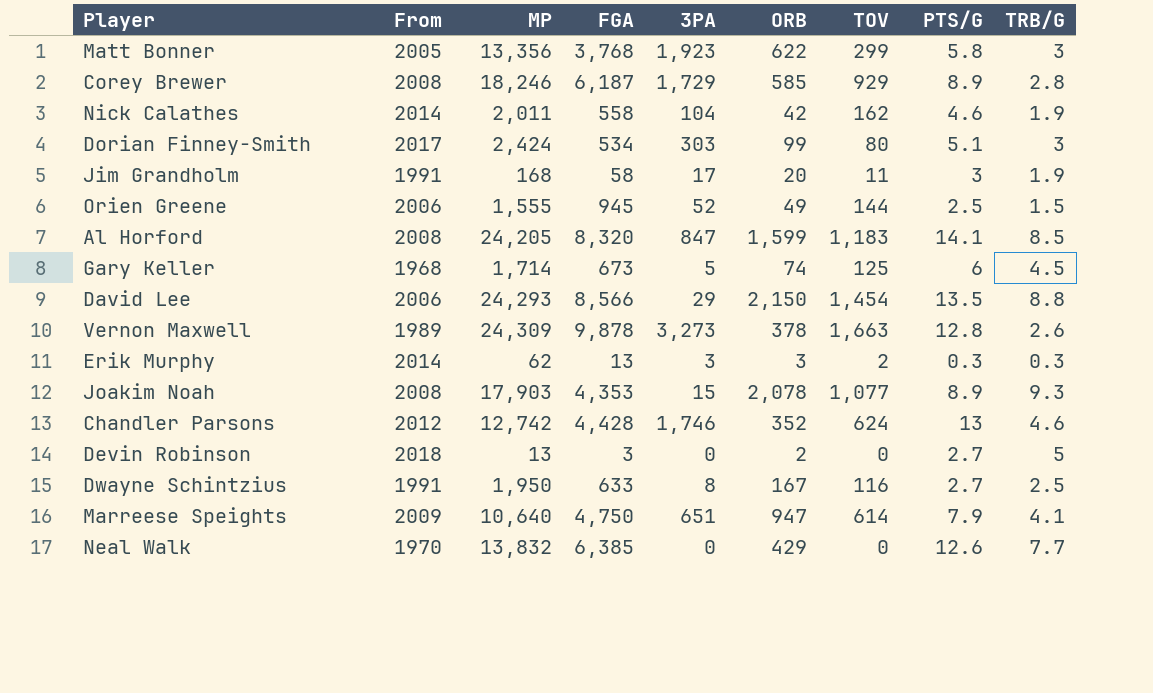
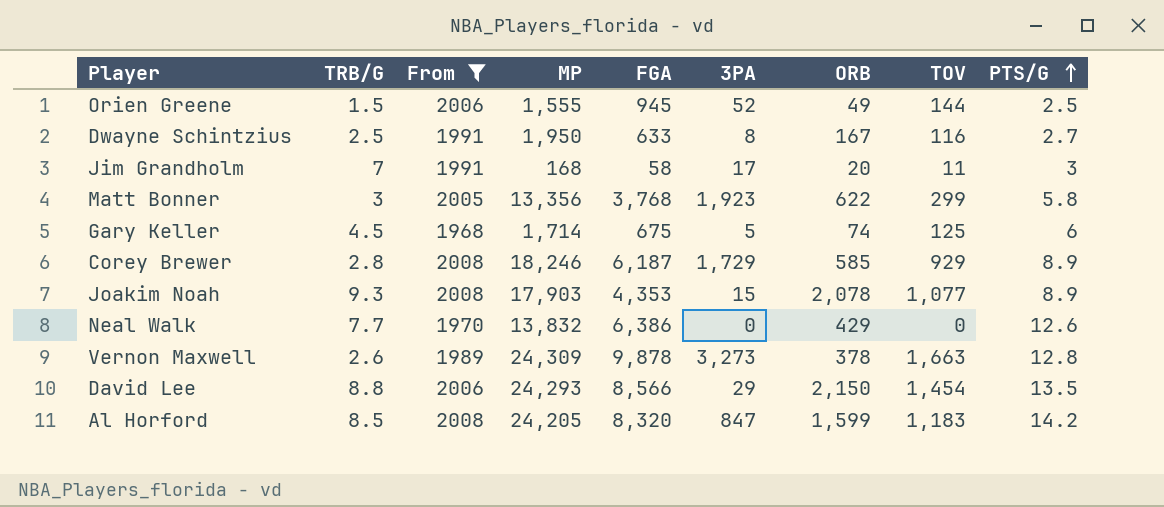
filter: none -> From <= 2008
row order: none -> PTS/G ascending
column TRB/G | position: 9 -> 2
Jim Grandholm | TRB/G: 1.9 -> 7
Gary Keller | FGA: 673 -> 675
Neal Walk | FGA: 6,385 -> 6,386
Al Horford | PTS/G: 14.1 -> 14.2

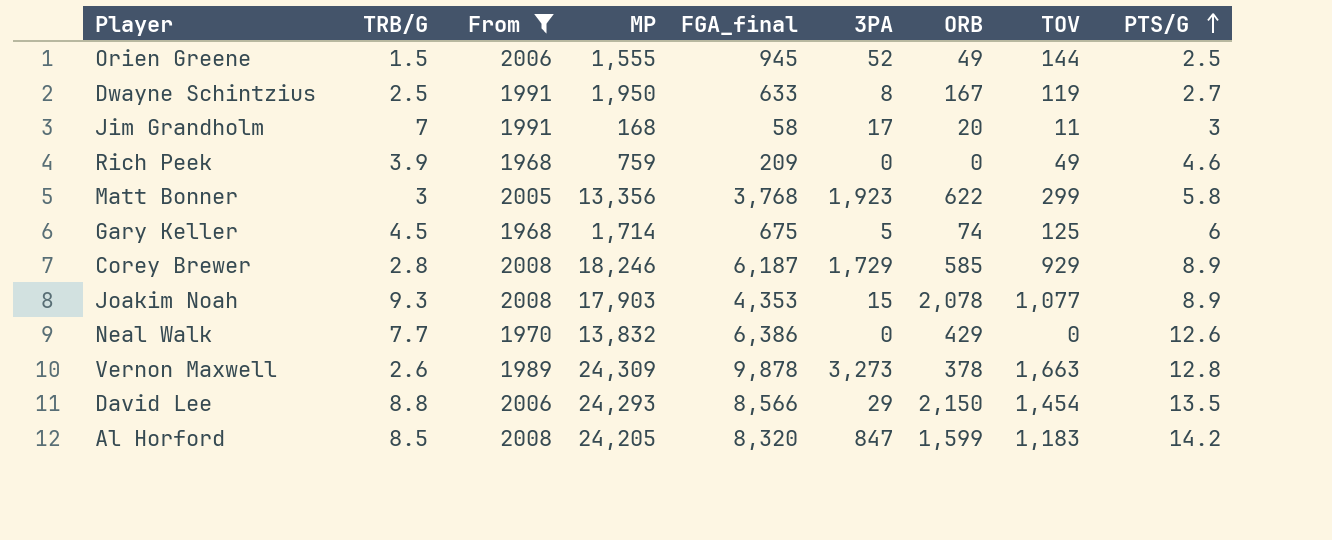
column name: FGA -> FGA_final
Dwayne Schintzius | TOV: 116 -> 119
row Rich Peek: none -> 3.9 | 1968 | 759 | 209 | 0 | 0 | 49 | 4.6

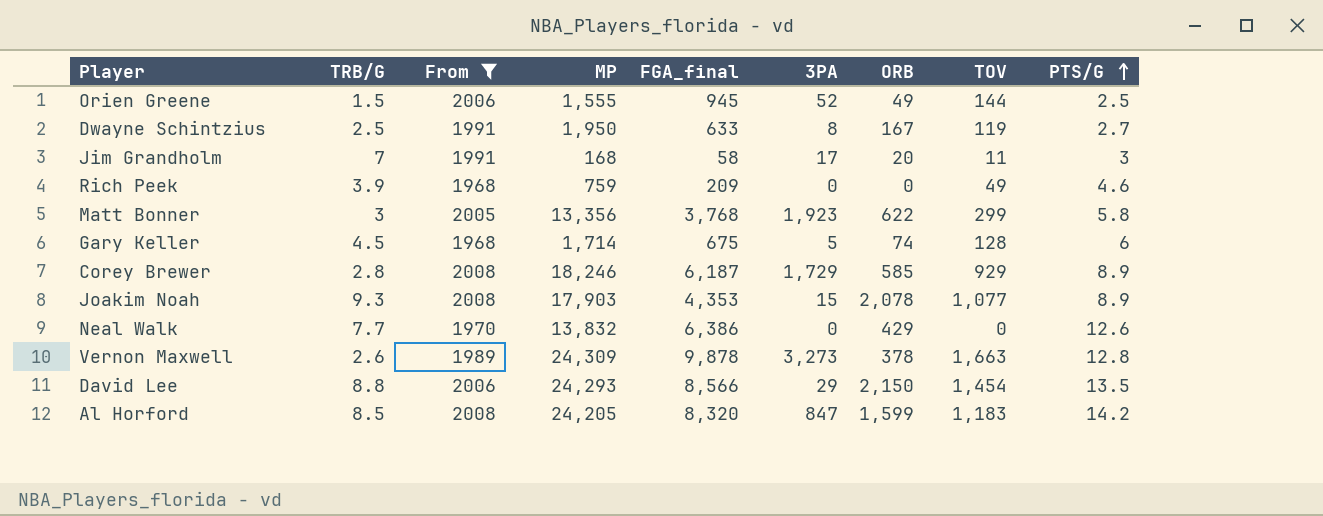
Gary Keller | TOV: 125 -> 128

